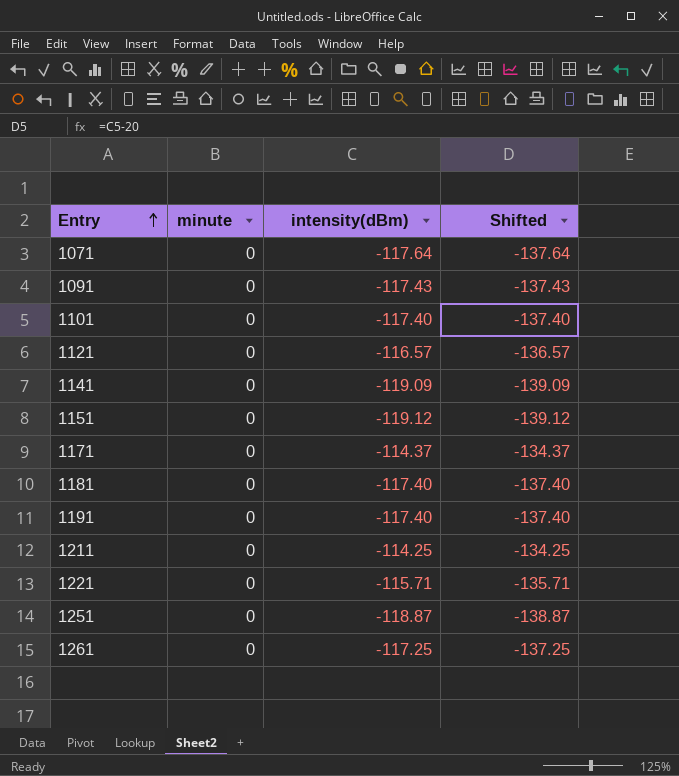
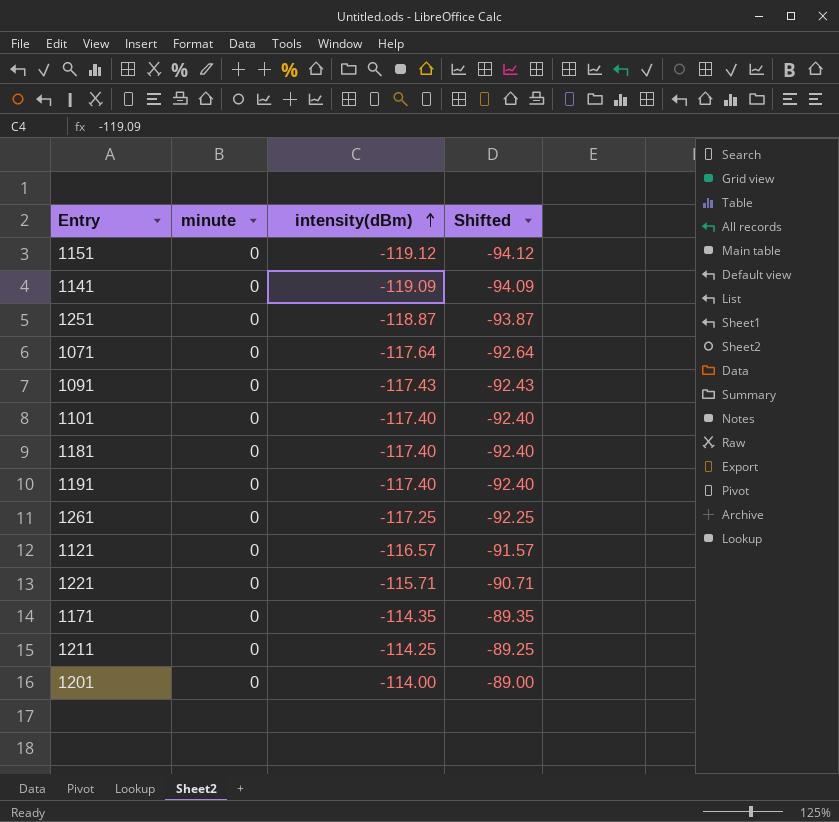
row order: Entry ascending -> intensity(dBm) ascending
column Shifted | formula: [intensity(dBm)] - 20 -> [intensity(dBm)] + 25
1171 | intensity(dBm): -114.37 -> -114.35
row 1201: none -> 0 | -114.00 | -89.00

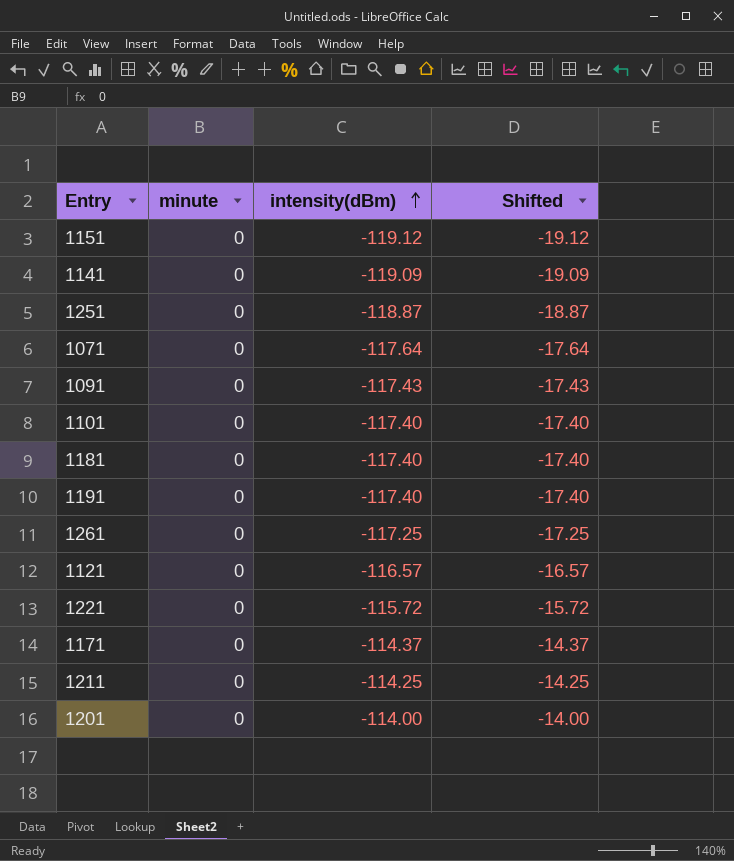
column Shifted | formula: [intensity(dBm)] + 25 -> [intensity(dBm)] + 100
1221 | intensity(dBm): -115.71 -> -115.72
1171 | intensity(dBm): -114.35 -> -114.37

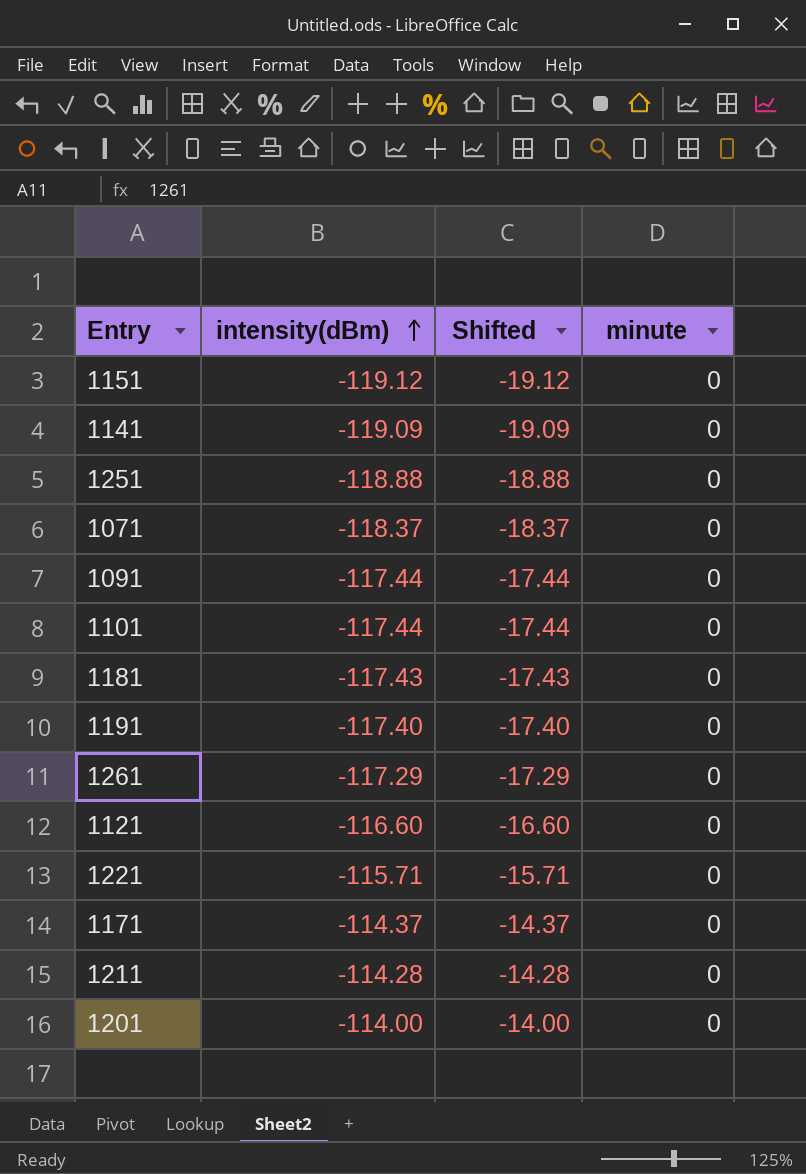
column minute | position: 2 -> 4
1251 | intensity(dBm): -118.87 -> -118.88
1251 | Shifted: -18.87 -> -18.88
1071 | intensity(dBm): -117.64 -> -118.37
1071 | Shifted: -17.64 -> -18.37
1091 | intensity(dBm): -117.43 -> -117.44
1091 | Shifted: -17.43 -> -17.44
1101 | intensity(dBm): -117.40 -> -117.44
1101 | Shifted: -17.40 -> -17.44
1181 | intensity(dBm): -117.40 -> -117.43
1181 | Shifted: -17.40 -> -17.43
1261 | intensity(dBm): -117.25 -> -117.29
1261 | Shifted: -17.25 -> -17.29
1121 | intensity(dBm): -116.57 -> -116.60
1121 | Shifted: -16.57 -> -16.60
1221 | intensity(dBm): -115.72 -> -115.71
1221 | Shifted: -15.72 -> -15.71
1211 | intensity(dBm): -114.25 -> -114.28
1211 | Shifted: -14.25 -> -14.28

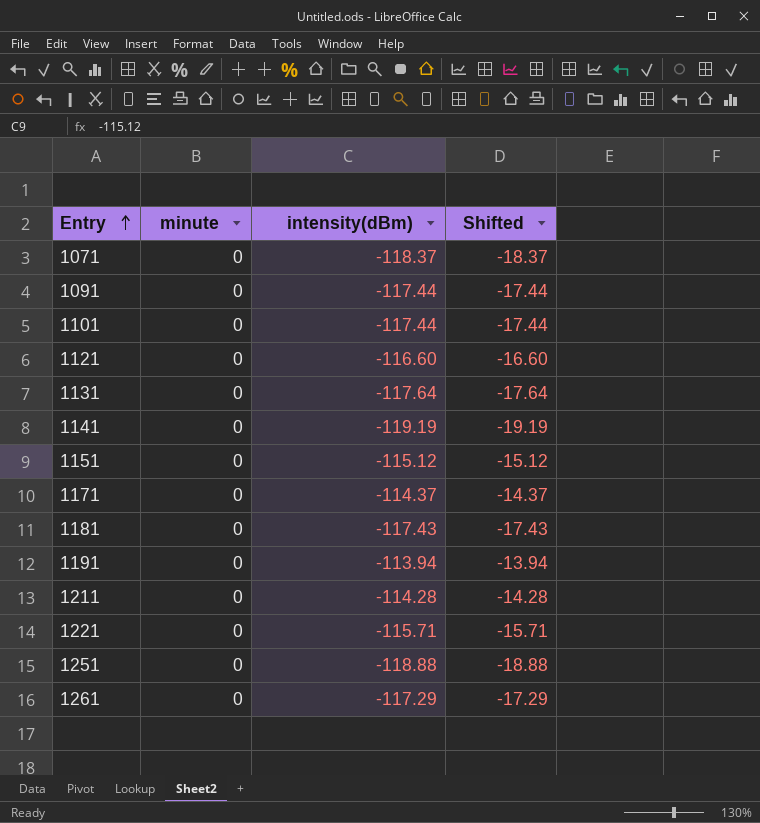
row order: intensity(dBm) ascending -> Entry ascending
column minute | position: 4 -> 2
row 1201: -114.00 | -14.00 | 0 -> none
row 1131: none -> 0 | -117.64 | -17.64
1141 | intensity(dBm): -119.09 -> -119.19
1141 | Shifted: -19.09 -> -19.19
1151 | intensity(dBm): -119.12 -> -115.12
1151 | Shifted: -19.12 -> -15.12
1191 | intensity(dBm): -117.40 -> -113.94
1191 | Shifted: -17.40 -> -13.94

